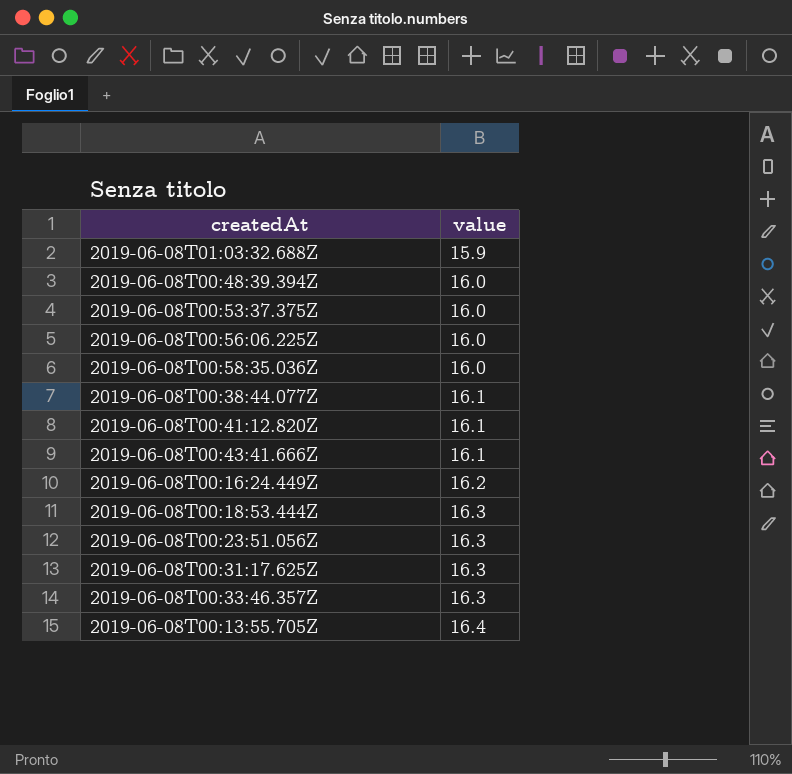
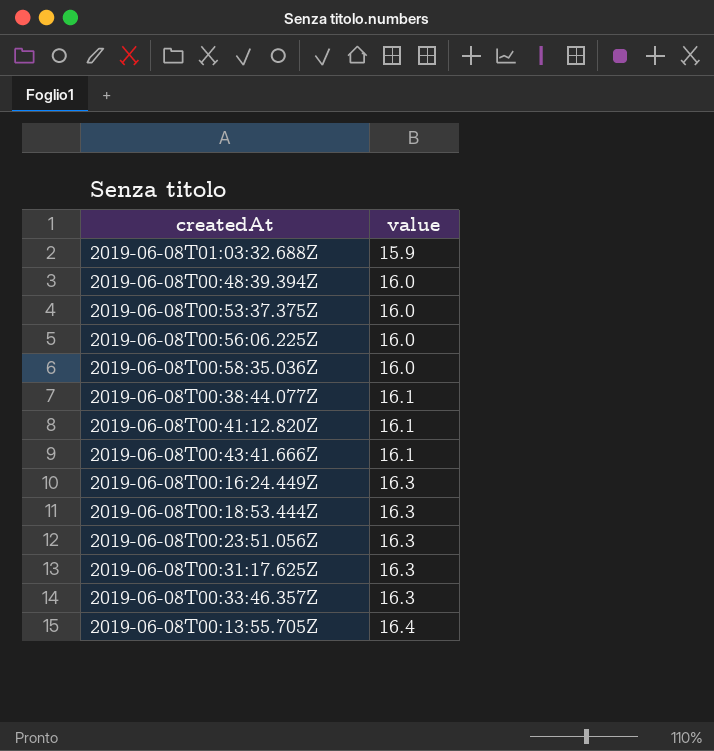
2019-06-08T00:16:24.449Z | value: 16.2 -> 16.3

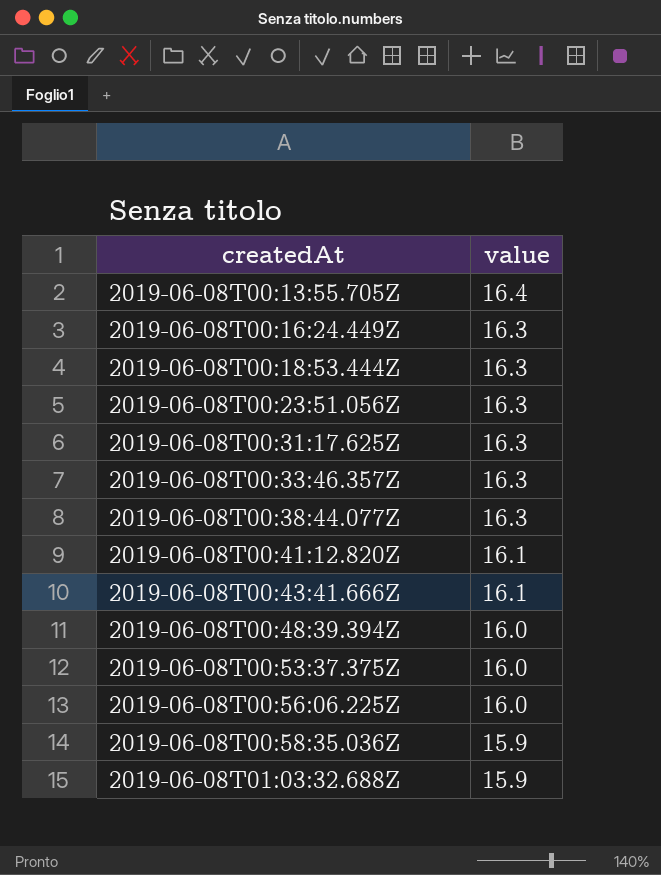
row order: value ascending -> createdAt ascending
2019-06-08T00:38:44.077Z | value: 16.1 -> 16.3
2019-06-08T00:58:35.036Z | value: 16.0 -> 15.9

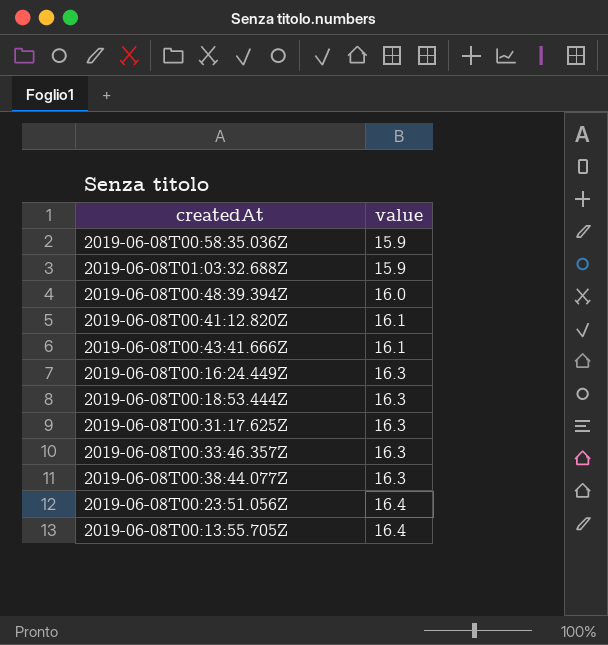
row order: createdAt ascending -> value ascending
row 2019-06-08T00:53:37.375Z: 16.0 -> none
row 2019-06-08T00:56:06.225Z: 16.0 -> none
2019-06-08T00:23:51.056Z | value: 16.3 -> 16.4

